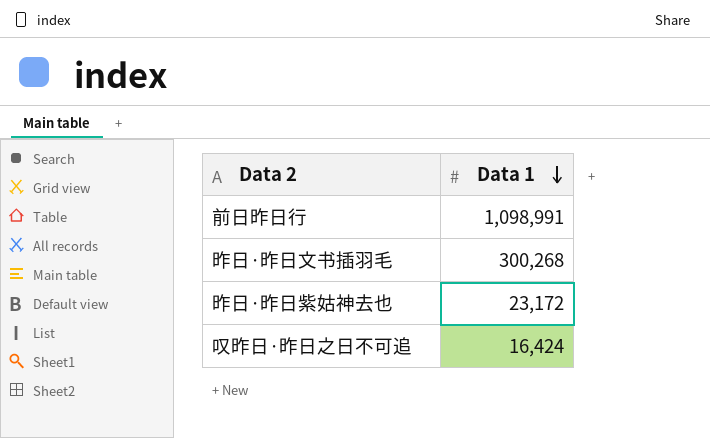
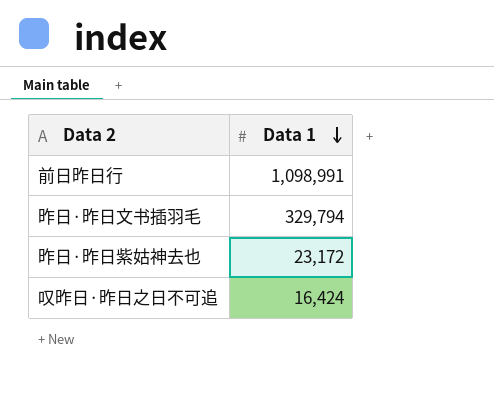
昨日·昨日文书插羽毛 | Data 1: 300,268 -> 329,794

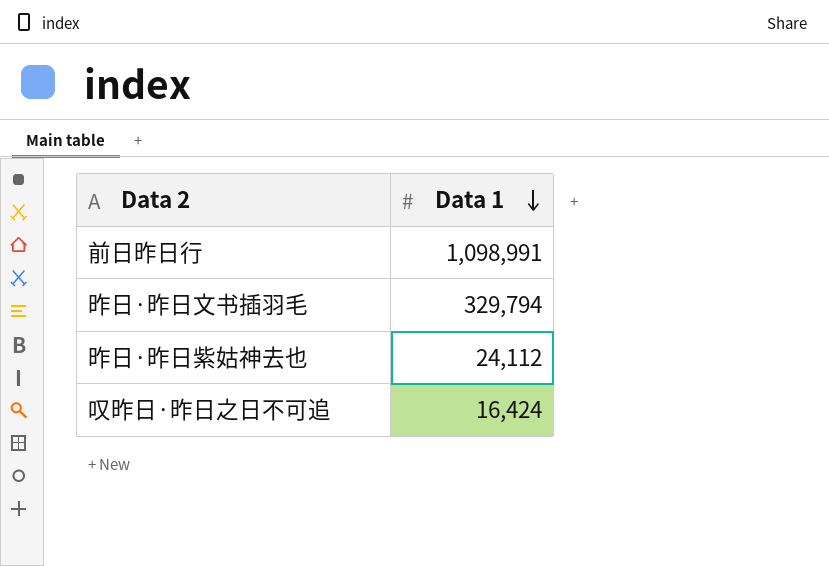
昨日·昨日紫姑神去也 | Data 1: 23,172 -> 24,112

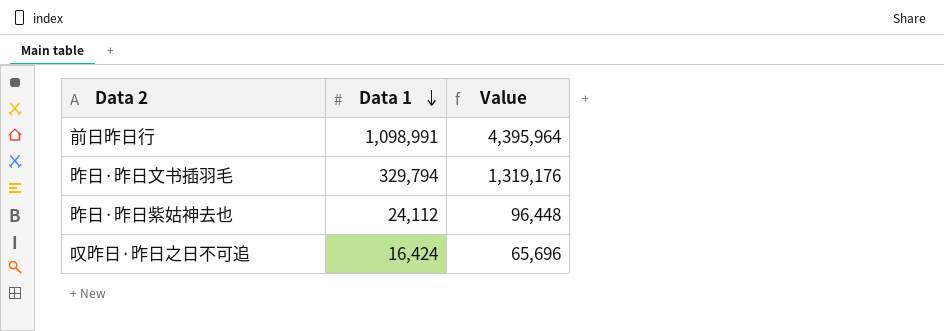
column Value | formula: none -> [Data 1] * 4

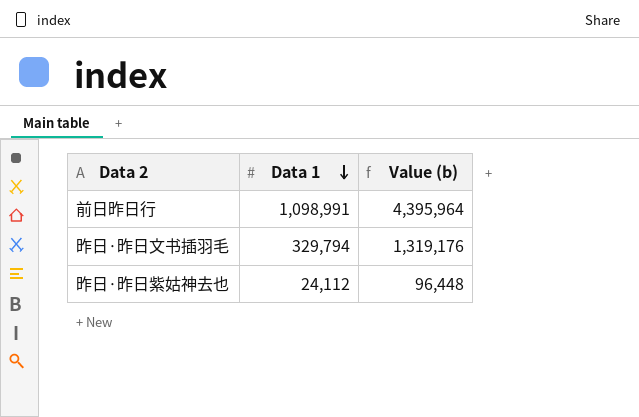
column name: Value -> Value (b)
row 叹昨日·昨日之日不可追: 16,424 | 65,696 -> none

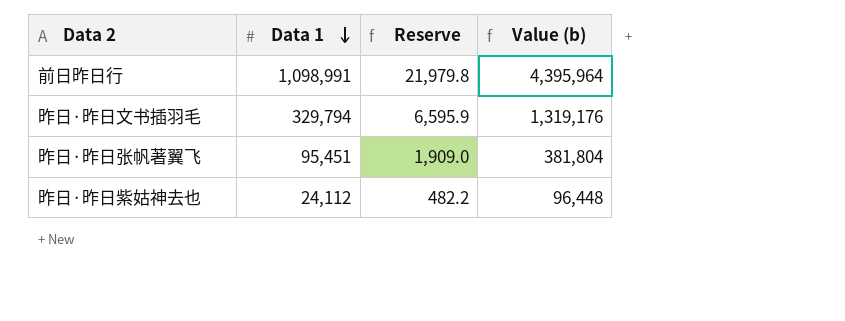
column Reserve | formula: none -> [Data 1] * 0.02
row 昨日·昨日张帆著翼飞: none -> 95,451 | 1,909.0 | 381,804

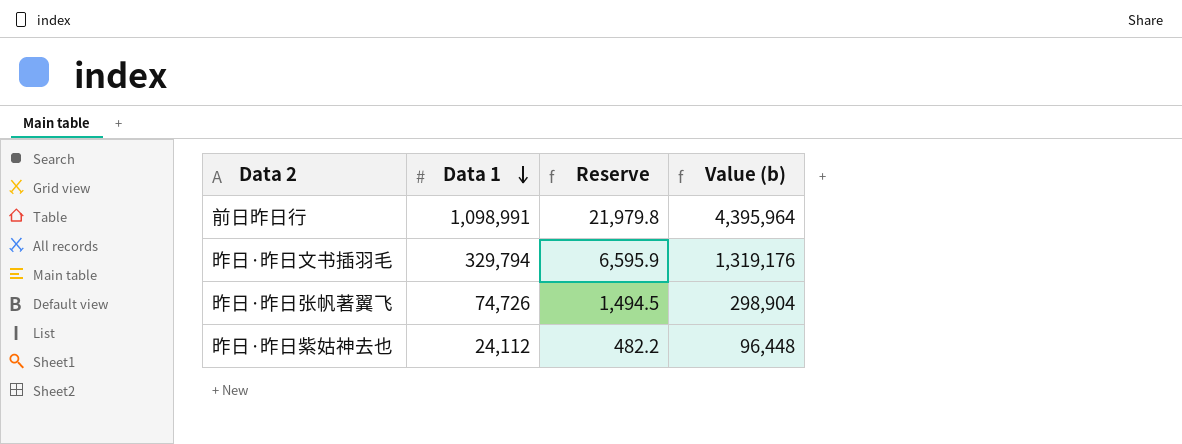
昨日·昨日张帆著翼飞 | Data 1: 95,451 -> 74,726
昨日·昨日张帆著翼飞 | Reserve: 1,909.0 -> 1,494.5
昨日·昨日张帆著翼飞 | Value (b): 381,804 -> 298,904

